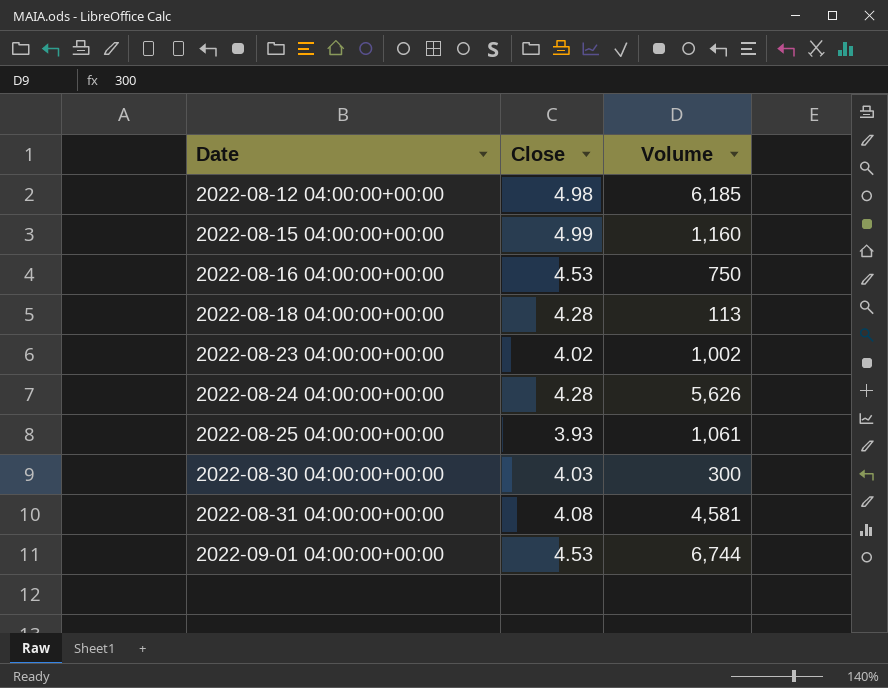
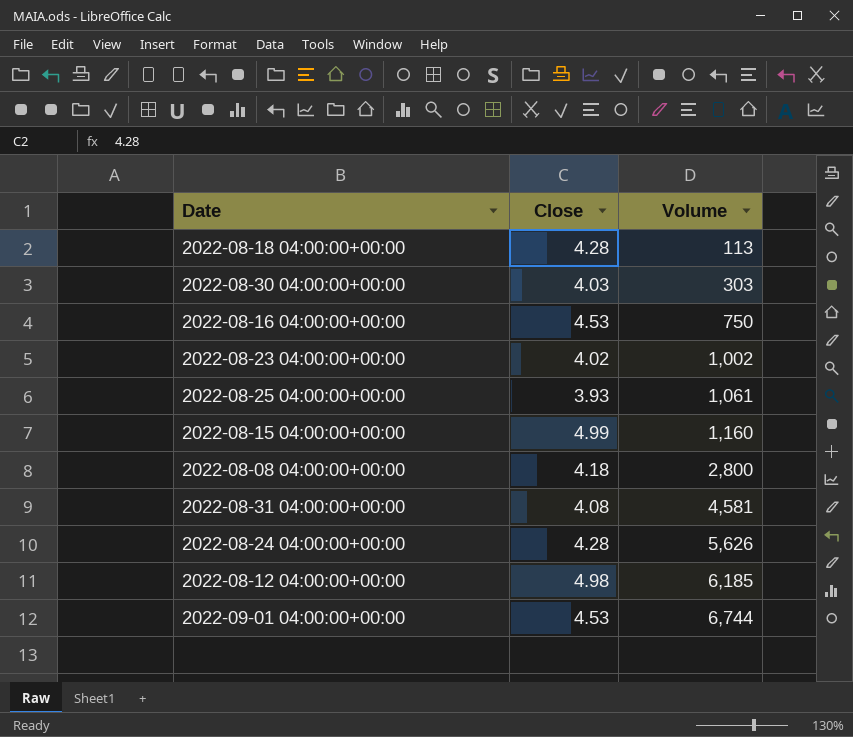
row order: Date ascending -> Volume ascending
2022-08-30 04:00:00+00:00 | Volume: 300 -> 303
row 2022-08-08 04:00:00+00:00: none -> 4.18 | 2,800

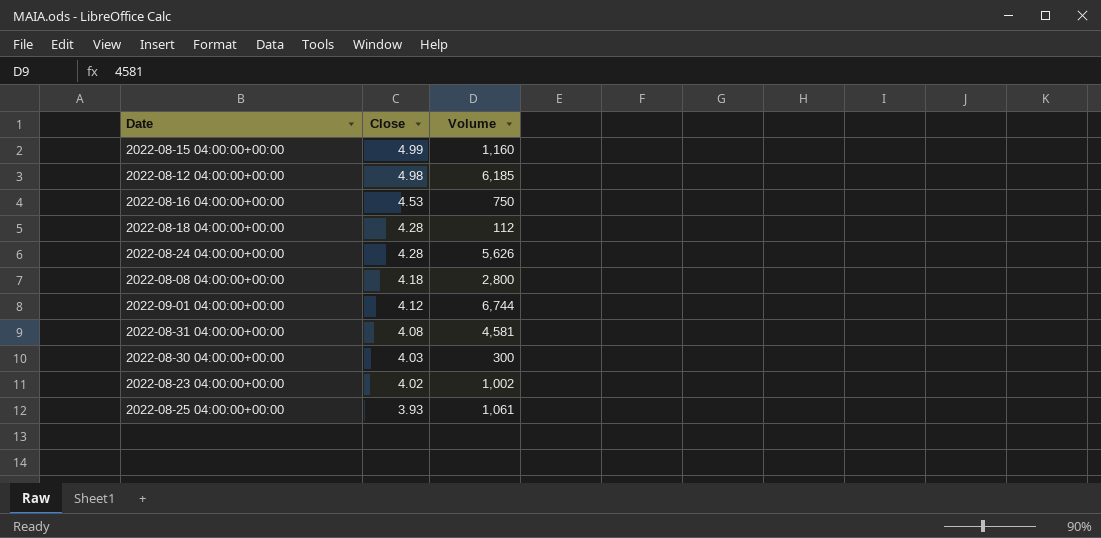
row order: Volume ascending -> Close descending
2022-08-18 04:00:00+00:00 | Volume: 113 -> 112
2022-09-01 04:00:00+00:00 | Close: 4.53 -> 4.12
2022-08-30 04:00:00+00:00 | Volume: 303 -> 300

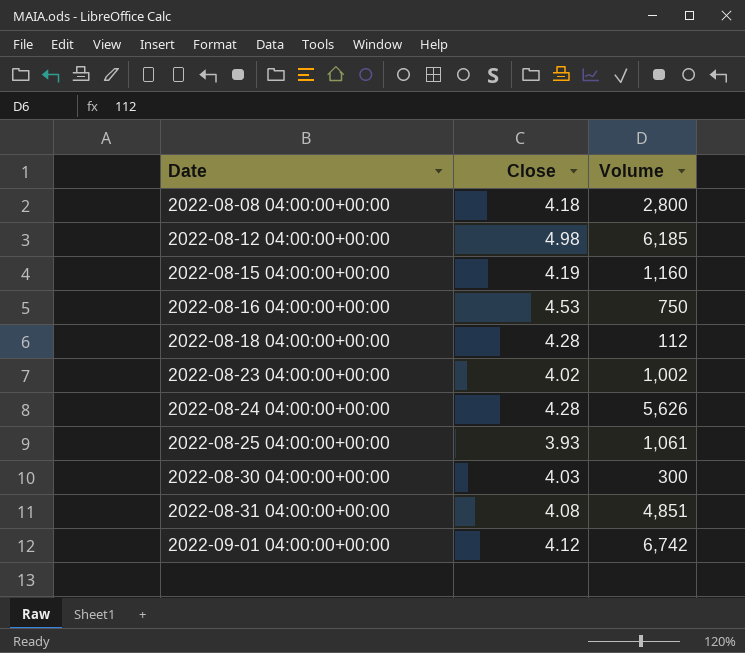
row order: Close descending -> Date ascending
2022-08-15 04:00:00+00:00 | Close: 4.99 -> 4.19
2022-08-31 04:00:00+00:00 | Volume: 4,581 -> 4,851
2022-09-01 04:00:00+00:00 | Volume: 6,744 -> 6,742

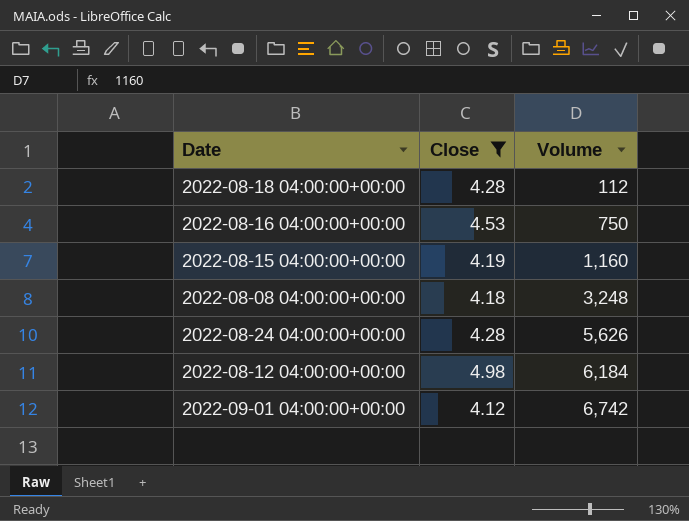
filter: none -> Close >= 4.12
row order: Date ascending -> Volume ascending
2022-08-08 04:00:00+00:00 | Volume: 2,800 -> 3,248
2022-08-12 04:00:00+00:00 | Volume: 6,185 -> 6,184

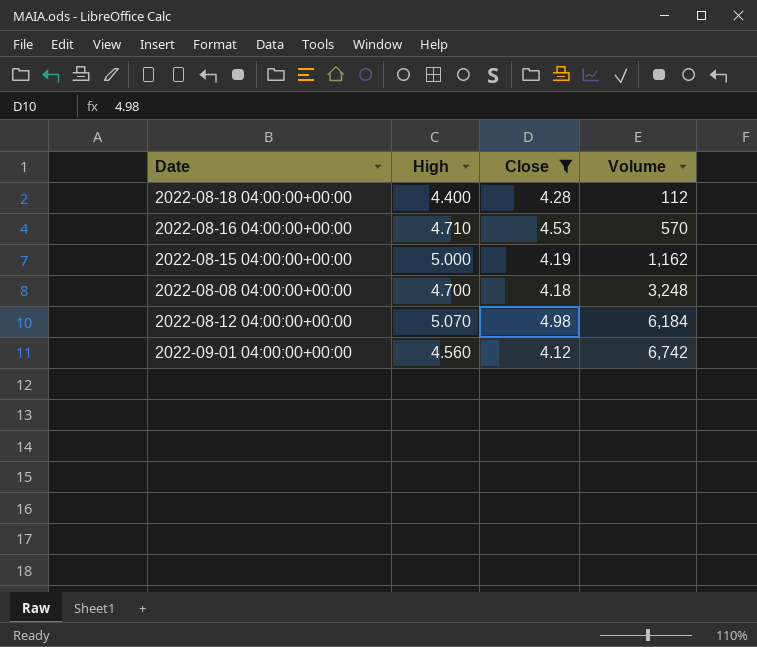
column High | position: none -> 2
row 2022-08-24 04:00:00+00:00: 4.28 | 5,626 -> none
2022-08-16 04:00:00+00:00 | Volume: 750 -> 570
2022-08-15 04:00:00+00:00 | Volume: 1,160 -> 1,162

